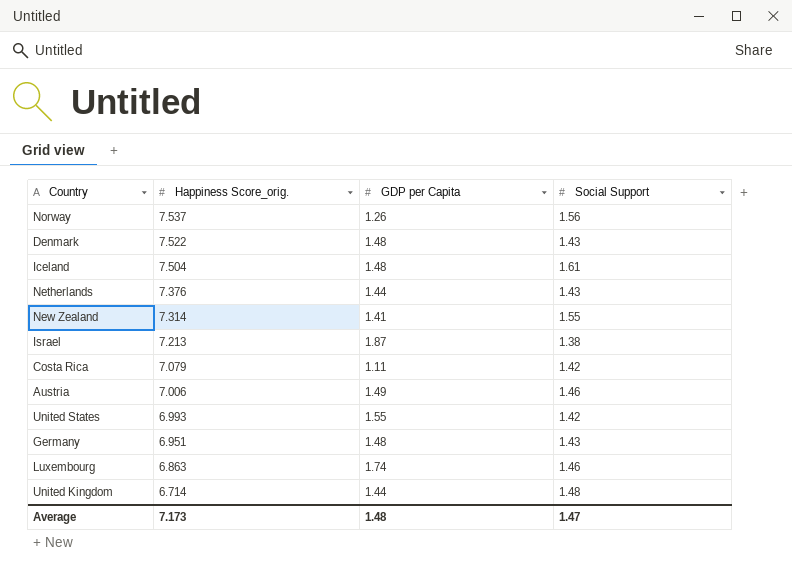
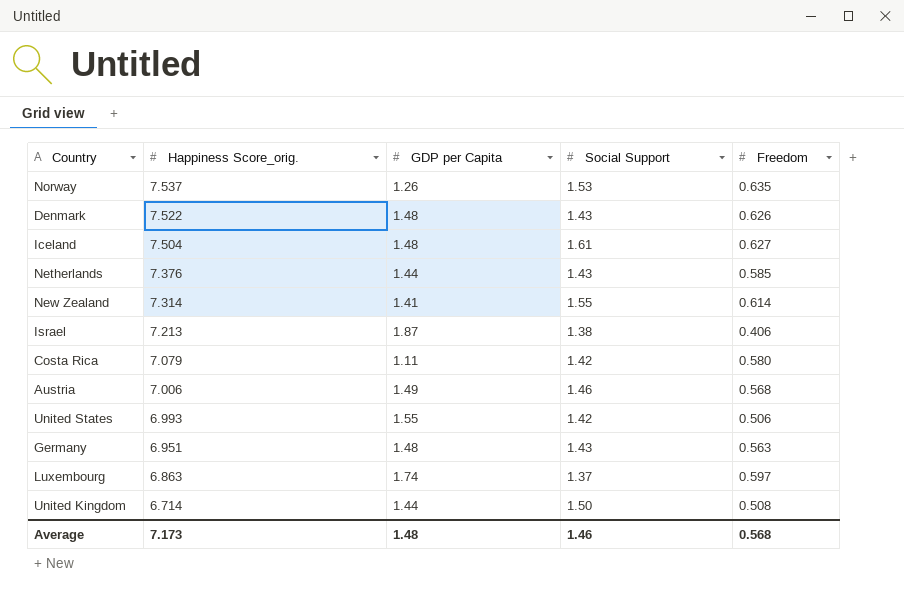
column Freedom | position: none -> 5
Norway | Social Support: 1.56 -> 1.53
Luxembourg | Social Support: 1.46 -> 1.37
United Kingdom | Social Support: 1.48 -> 1.50
Average | Social Support: 1.47 -> 1.46

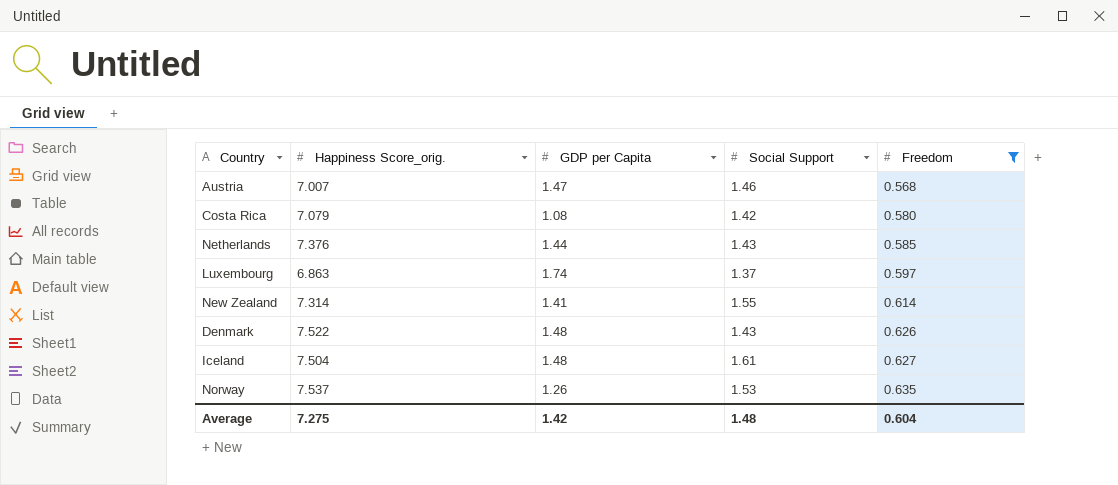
filter: none -> Freedom >= 0.568
row order: Happiness Score_orig. descending -> Freedom ascending
Austria | Happiness Score_orig.: 7.006 -> 7.007
Austria | GDP per Capita: 1.49 -> 1.47
Costa Rica | GDP per Capita: 1.11 -> 1.08
Average | Happiness Score_orig.: 7.173 -> 7.275
Average | GDP per Capita: 1.48 -> 1.42
Average | Social Support: 1.46 -> 1.48
Average | Freedom: 0.568 -> 0.604

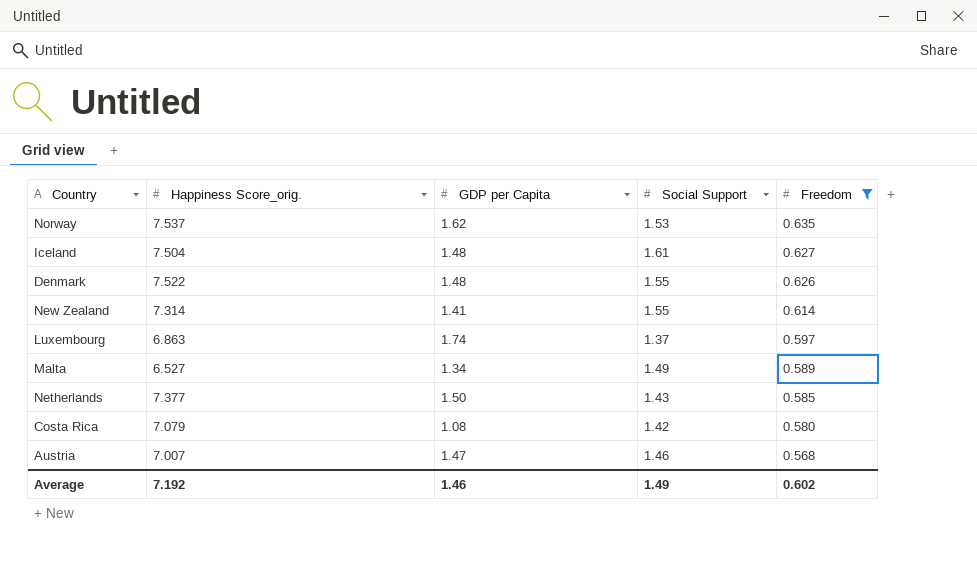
row order: Freedom ascending -> Freedom descending
Norway | GDP per Capita: 1.26 -> 1.62
Denmark | Social Support: 1.43 -> 1.55
row Malta: none -> 6.527 | 1.34 | 1.49 | 0.589
Netherlands | Happiness Score_orig.: 7.376 -> 7.377
Netherlands | GDP per Capita: 1.44 -> 1.50
Average | Happiness Score_orig.: 7.275 -> 7.192
Average | GDP per Capita: 1.42 -> 1.46
Average | Social Support: 1.48 -> 1.49
Average | Freedom: 0.604 -> 0.602

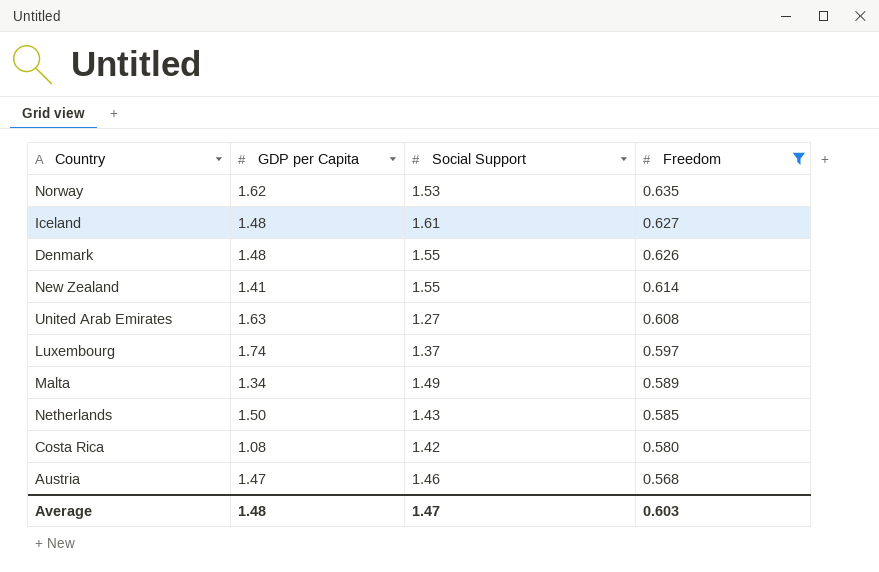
column Happiness Score_orig. | position: 2 -> none
row United Arab Emirates: none -> 1.63 | 1.27 | 0.608
Average | GDP per Capita: 1.46 -> 1.48
Average | Social Support: 1.49 -> 1.47
Average | Freedom: 0.602 -> 0.603

